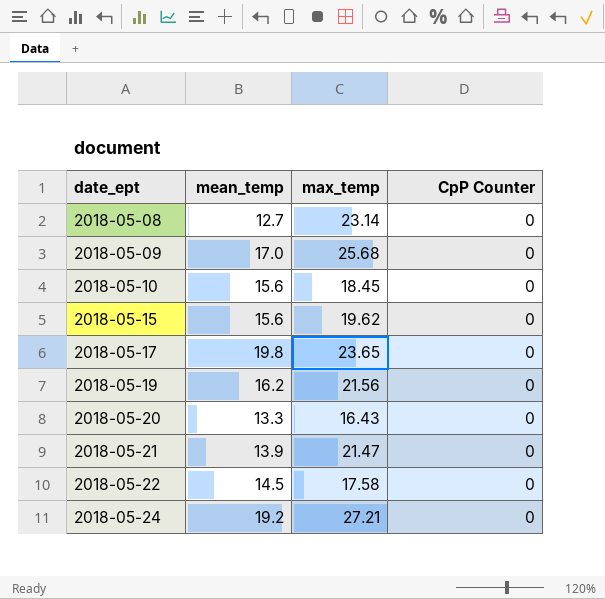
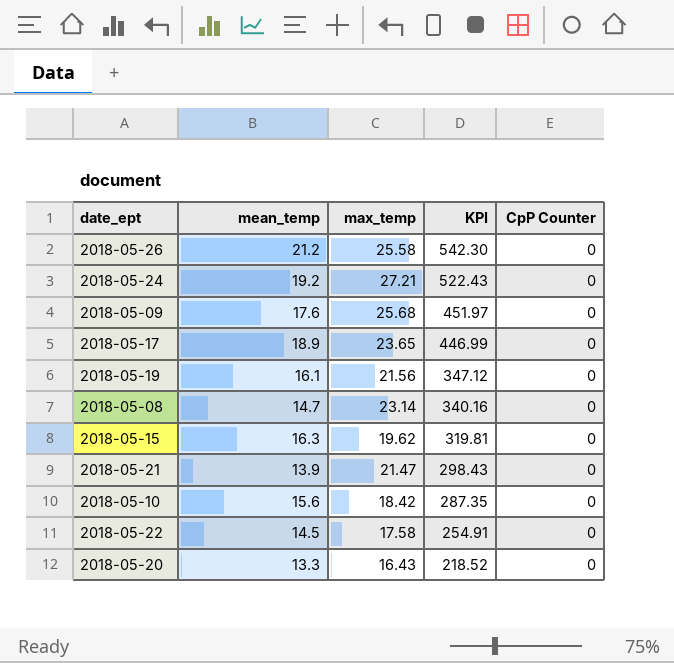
row order: date_ept ascending -> KPI descending
column KPI | formula: none -> [mean_temp] * [max_temp]
row 2018-05-26: none -> 21.2 | 25.58 | 542.30 | 0
2018-05-09 | mean_temp: 17.0 -> 17.6
2018-05-17 | mean_temp: 19.8 -> 18.9
2018-05-19 | mean_temp: 16.2 -> 16.1
2018-05-08 | mean_temp: 12.7 -> 14.7
2018-05-15 | mean_temp: 15.6 -> 16.3
2018-05-10 | max_temp: 18.45 -> 18.42

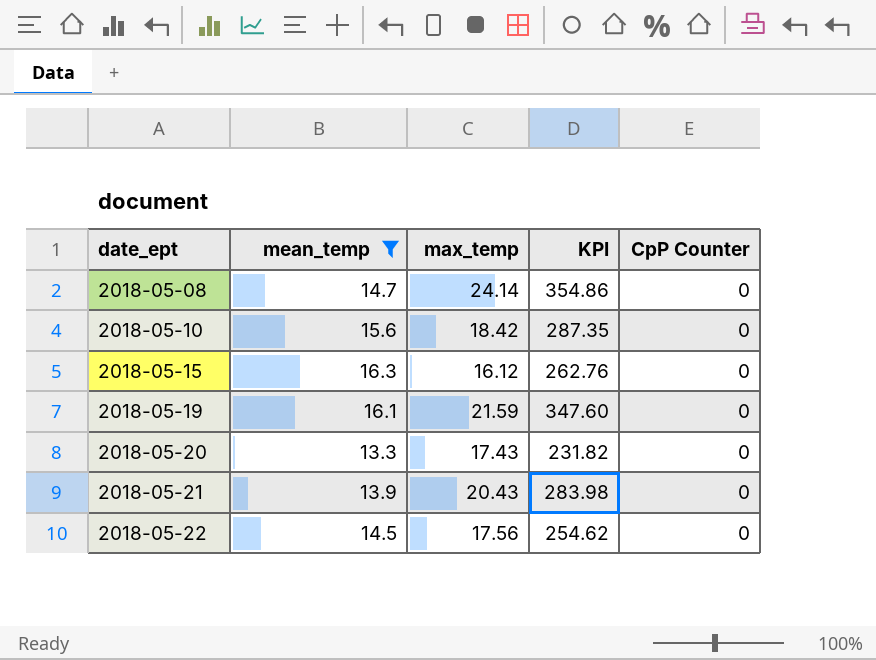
filter: none -> mean_temp <= 16.3
row order: KPI descending -> date_ept ascending
2018-05-08 | max_temp: 23.14 -> 24.14
2018-05-08 | KPI: 340.16 -> 354.86
2018-05-15 | max_temp: 19.62 -> 16.12
2018-05-15 | KPI: 319.81 -> 262.76
2018-05-19 | max_temp: 21.56 -> 21.59
2018-05-19 | KPI: 347.12 -> 347.60
2018-05-20 | max_temp: 16.43 -> 17.43
2018-05-20 | KPI: 218.52 -> 231.82
2018-05-21 | max_temp: 21.47 -> 20.43
2018-05-21 | KPI: 298.43 -> 283.98
2018-05-22 | max_temp: 17.58 -> 17.56
2018-05-22 | KPI: 254.91 -> 254.62

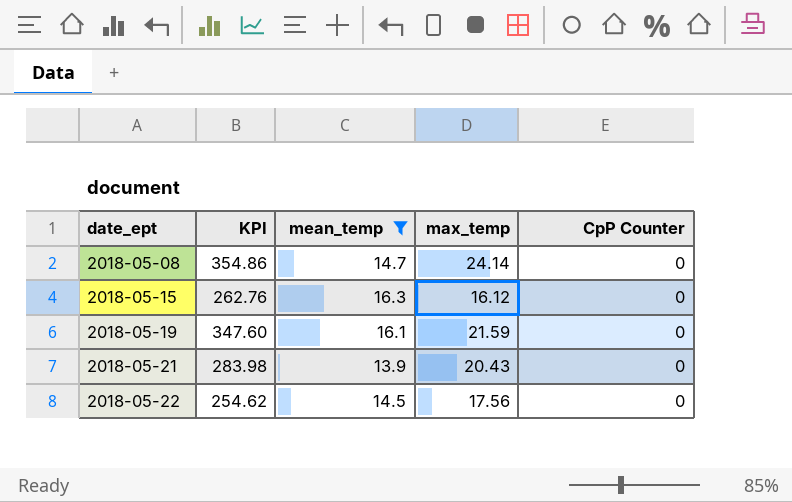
column KPI | position: 4 -> 2
row 2018-05-10: 15.6 | 18.42 | 287.35 | 0 -> none
row 2018-05-20: 13.3 | 17.43 | 231.82 | 0 -> none

